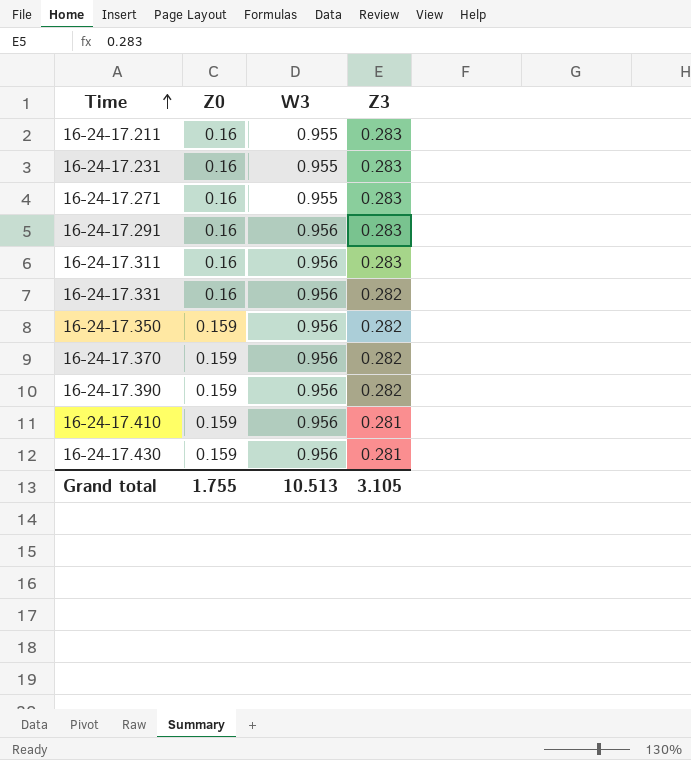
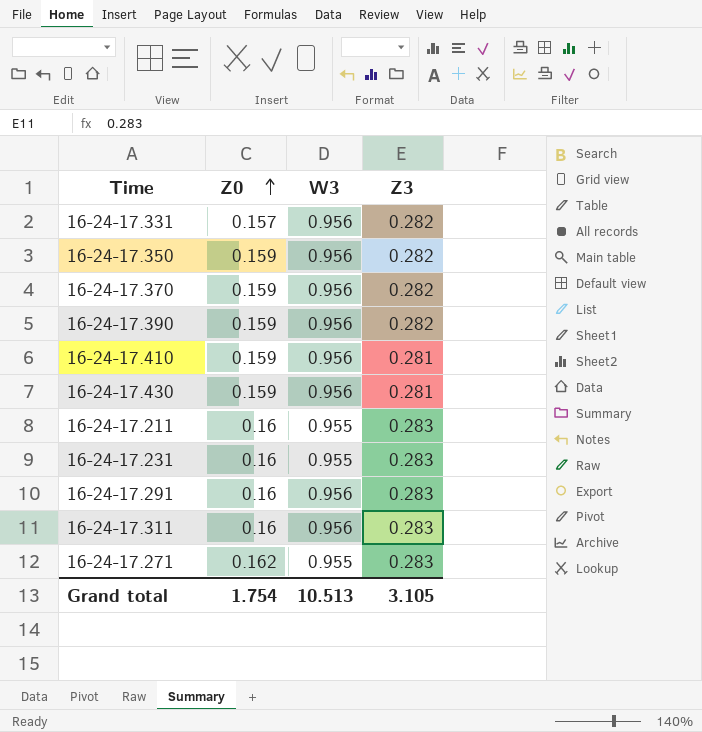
row order: Time ascending -> Z0 ascending
16-24-17.331 | Z0: 0.16 -> 0.157
16-24-17.271 | Z0: 0.16 -> 0.162
Grand total | Z0: 1.755 -> 1.754

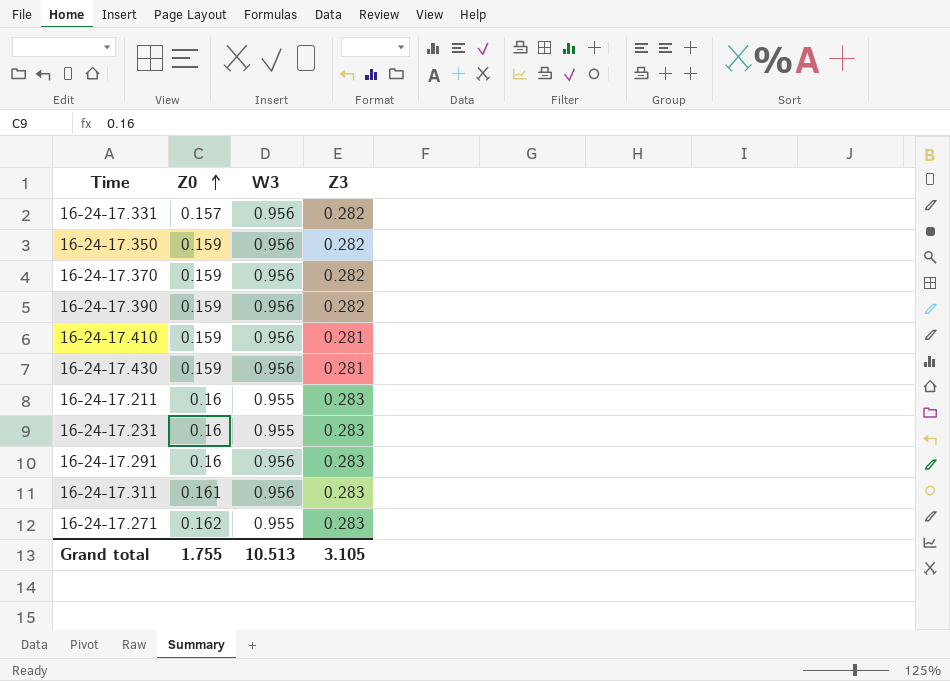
16-24-17.311 | Z0: 0.16 -> 0.161
Grand total | Z0: 1.754 -> 1.755

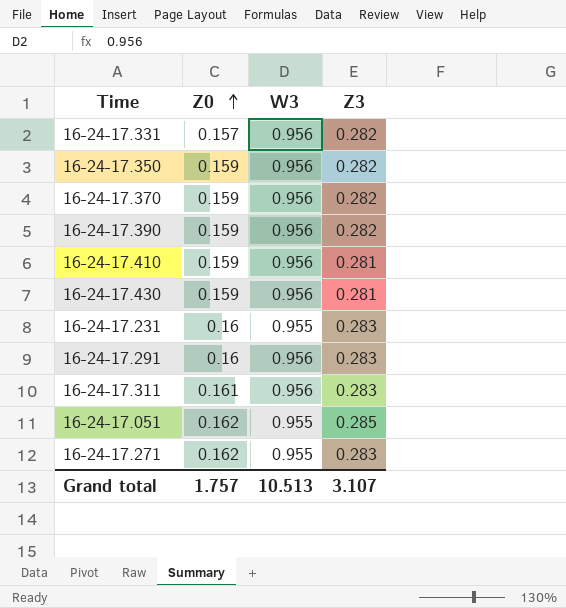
row 16-24-17.211: 0.16 | 0.955 | 0.283 -> none
row 16-24-17.051: none -> 0.162 | 0.955 | 0.285
Grand total | Z0: 1.755 -> 1.757
Grand total | Z3: 3.105 -> 3.107

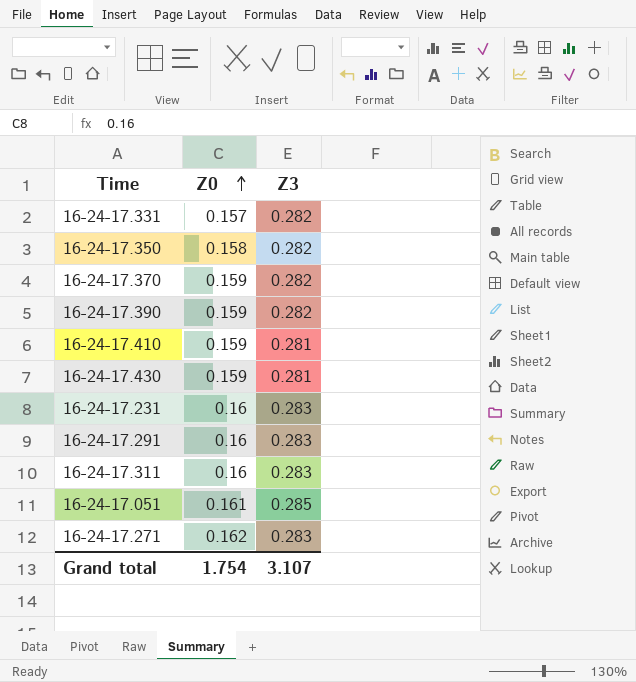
column W3 | position: 3 -> none
16-24-17.350 | Z0: 0.159 -> 0.158
16-24-17.311 | Z0: 0.161 -> 0.16
16-24-17.051 | Z0: 0.162 -> 0.161
Grand total | Z0: 1.757 -> 1.754

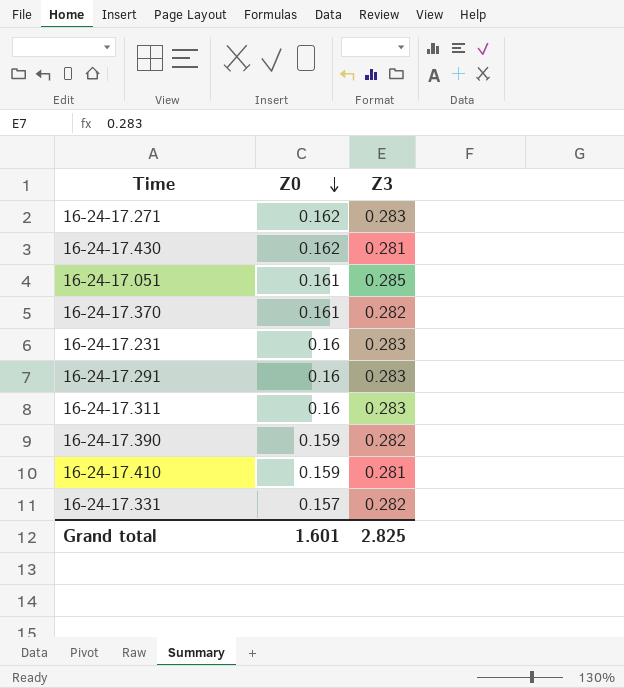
row order: Z0 ascending -> Z0 descending
row 16-24-17.350: 0.158 | 0.282 -> none
16-24-17.430 | Z0: 0.159 -> 0.162
16-24-17.370 | Z0: 0.159 -> 0.161
Grand total | Z0: 1.754 -> 1.601
Grand total | Z3: 3.107 -> 2.825

